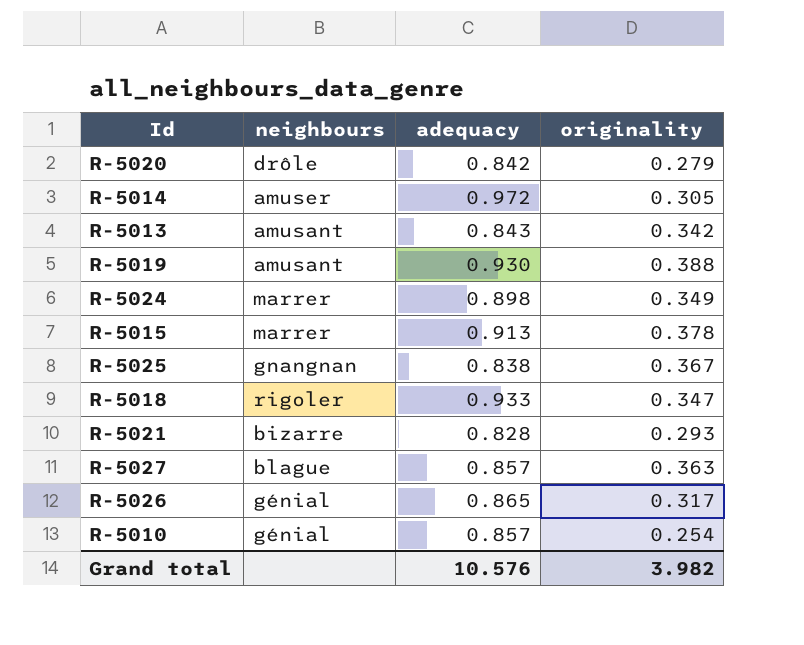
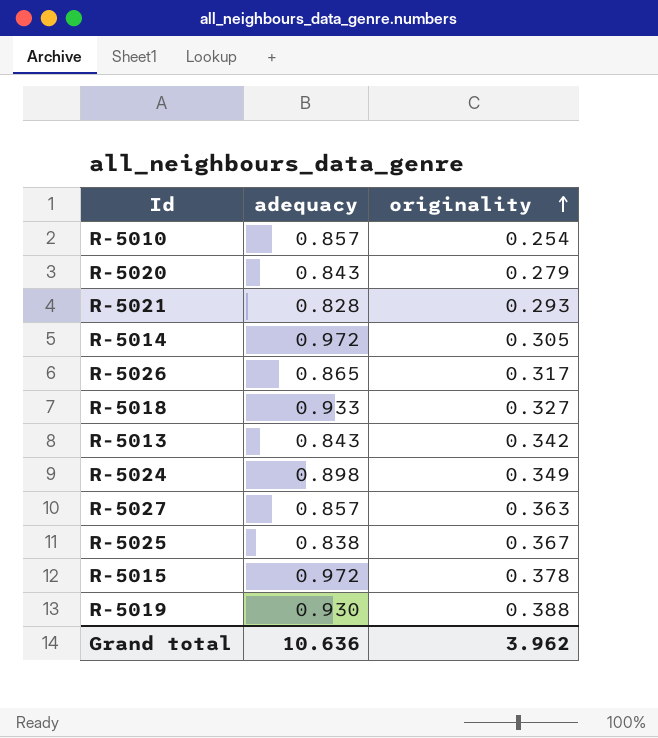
row order: none -> originality ascending
column neighbours | position: 2 -> none
R-5020 | adequacy: 0.842 -> 0.843
R-5018 | originality: 0.347 -> 0.327
R-5015 | adequacy: 0.913 -> 0.972
Grand total | adequacy: 10.576 -> 10.636
Grand total | originality: 3.982 -> 3.962

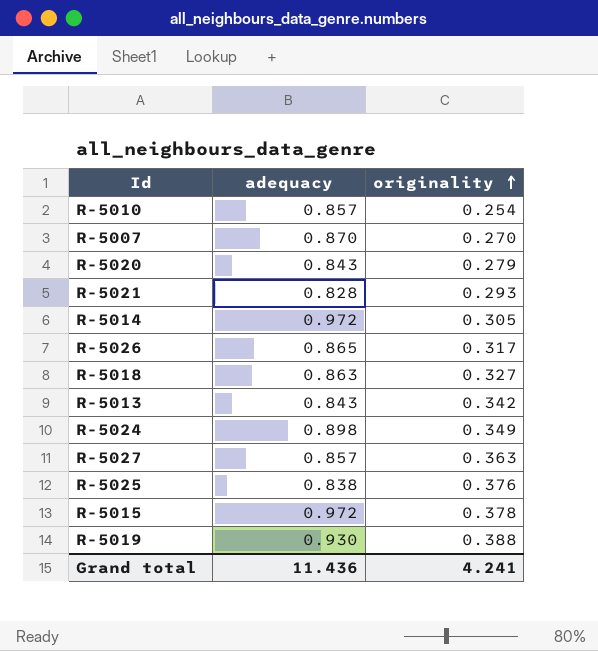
row R-5007: none -> 0.870 | 0.270
R-5018 | adequacy: 0.933 -> 0.863
R-5025 | originality: 0.367 -> 0.376
Grand total | adequacy: 10.636 -> 11.436
Grand total | originality: 3.962 -> 4.241

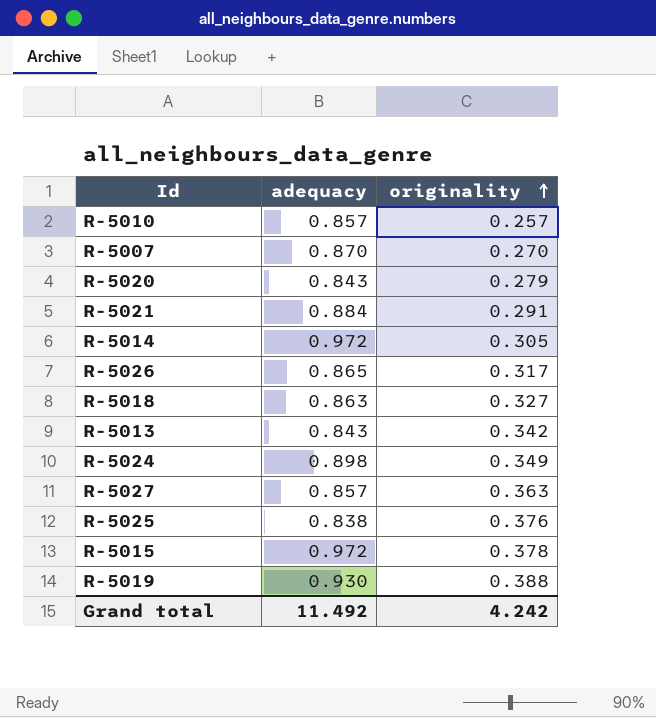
R-5010 | originality: 0.254 -> 0.257
R-5021 | adequacy: 0.828 -> 0.884
R-5021 | originality: 0.293 -> 0.291
Grand total | adequacy: 11.436 -> 11.492
Grand total | originality: 4.241 -> 4.242

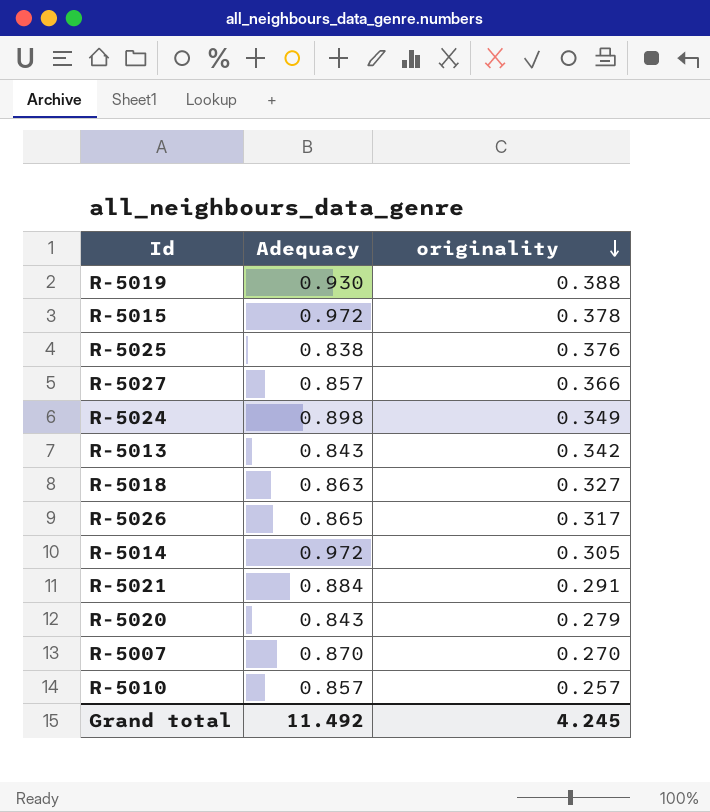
row order: originality ascending -> originality descending
column name: adequacy -> Adequacy
R-5027 | originality: 0.363 -> 0.366
Grand total | originality: 4.242 -> 4.245

